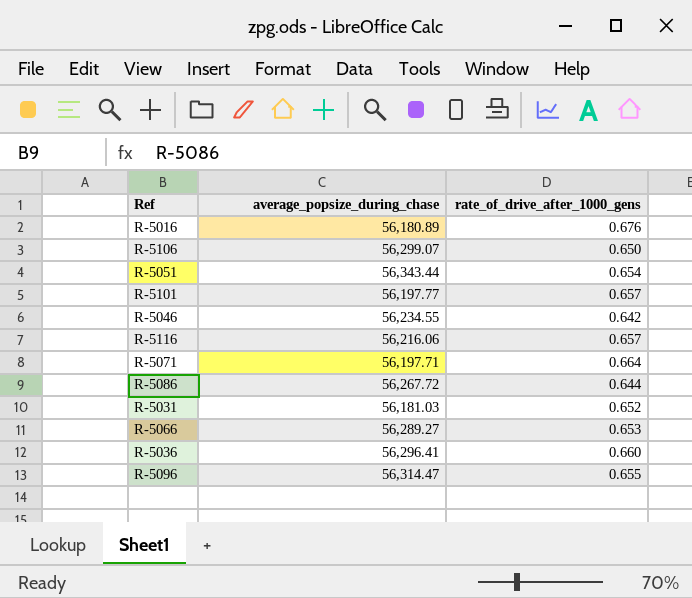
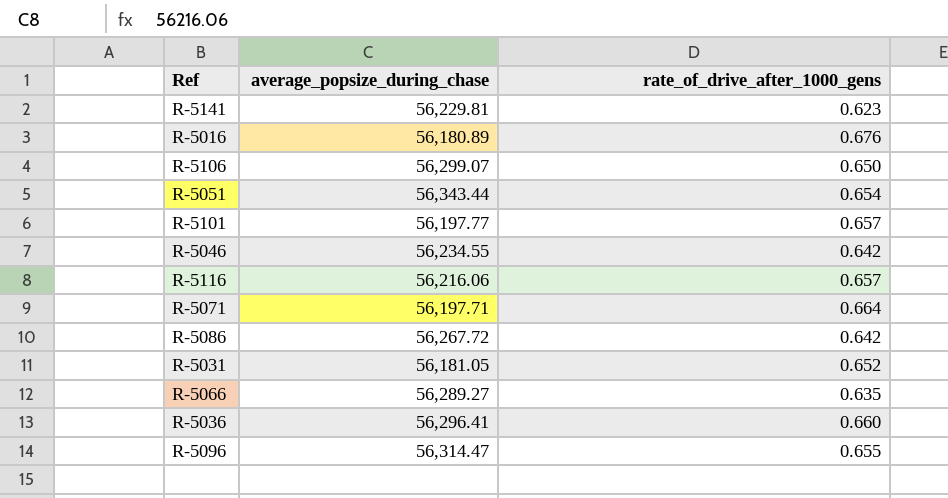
row R-5141: none -> 56,229.81 | 0.623
R-5086 | rate_of_drive_after_1000_gens: 0.644 -> 0.642
R-5031 | average_popsize_during_chase: 56,181.03 -> 56,181.05
R-5066 | rate_of_drive_after_1000_gens: 0.653 -> 0.635

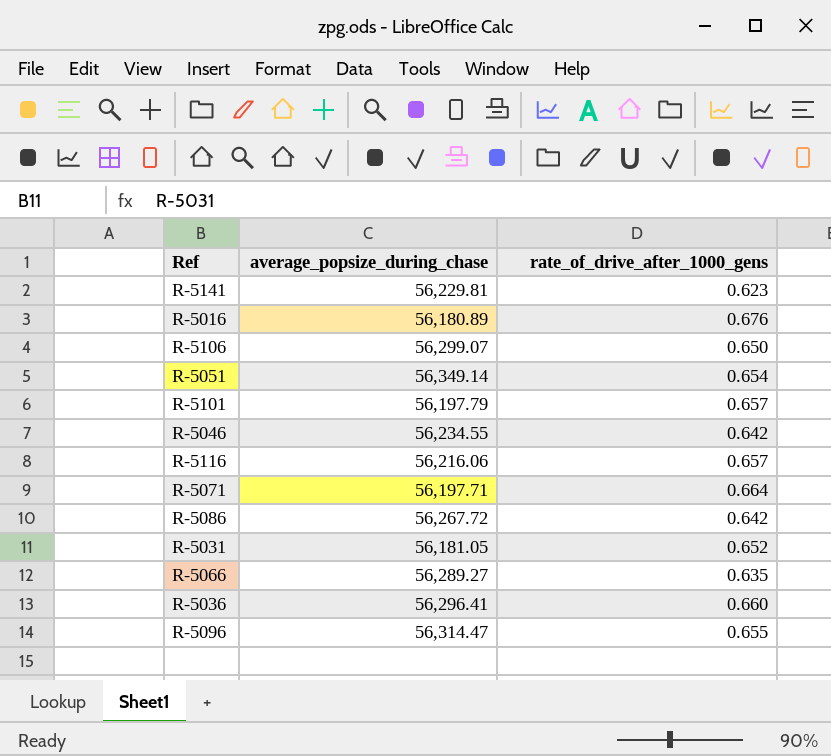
R-5051 | average_popsize_during_chase: 56,343.44 -> 56,349.14
R-5101 | average_popsize_during_chase: 56,197.77 -> 56,197.79

